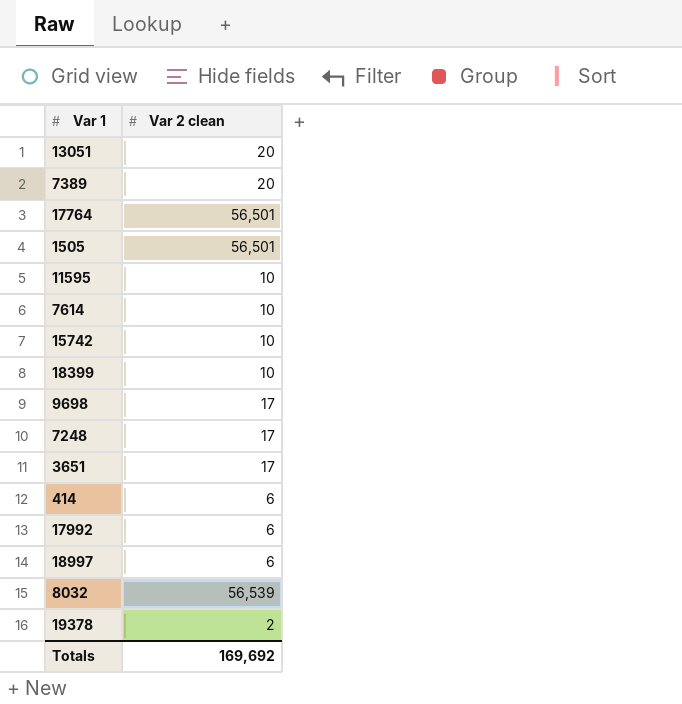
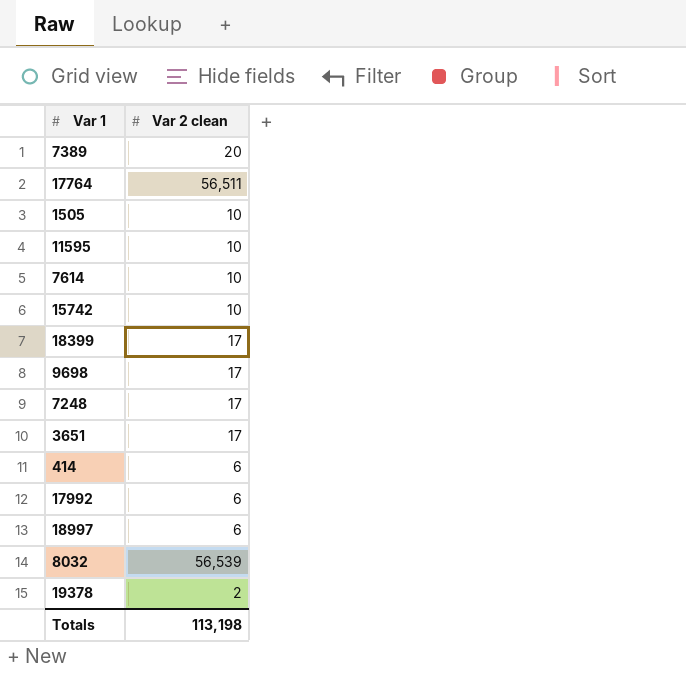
row 13051: 20 -> none
17764 | Var 2 clean: 56,501 -> 56,511
1505 | Var 2 clean: 56,501 -> 10
18399 | Var 2 clean: 10 -> 17
Totals | Var 2 clean: 169,692 -> 113,198

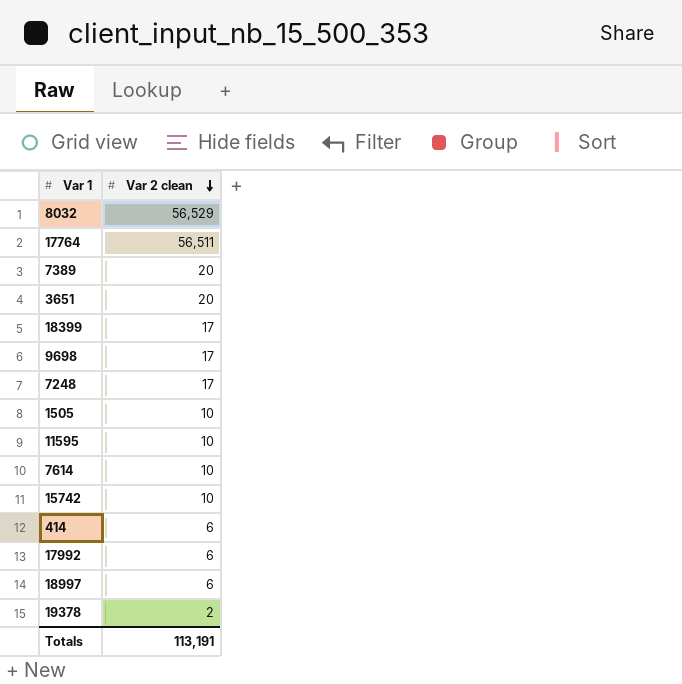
row order: none -> Var 2 clean descending
8032 | Var 2 clean: 56,539 -> 56,529
3651 | Var 2 clean: 17 -> 20
Totals | Var 2 clean: 113,198 -> 113,191

